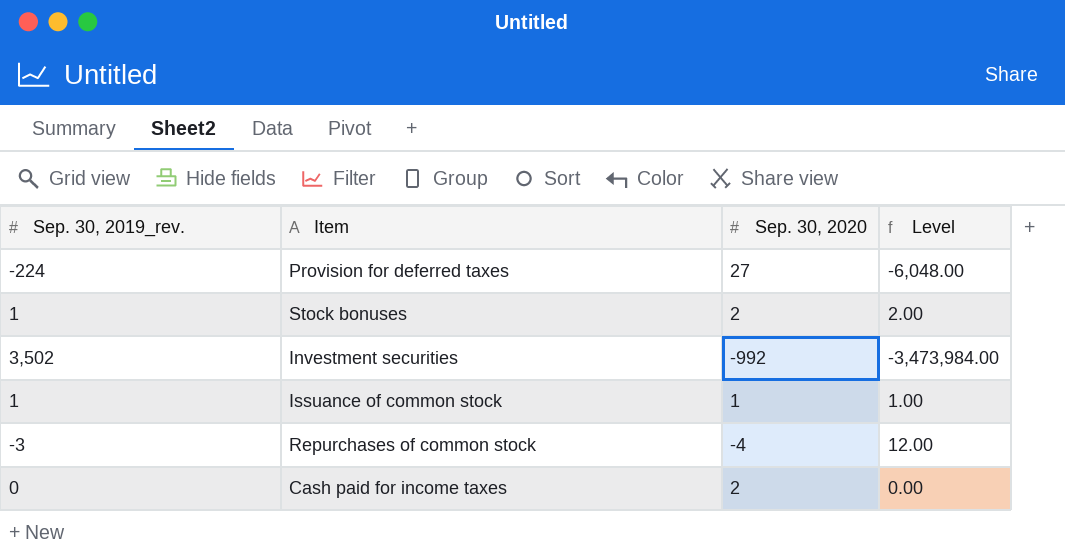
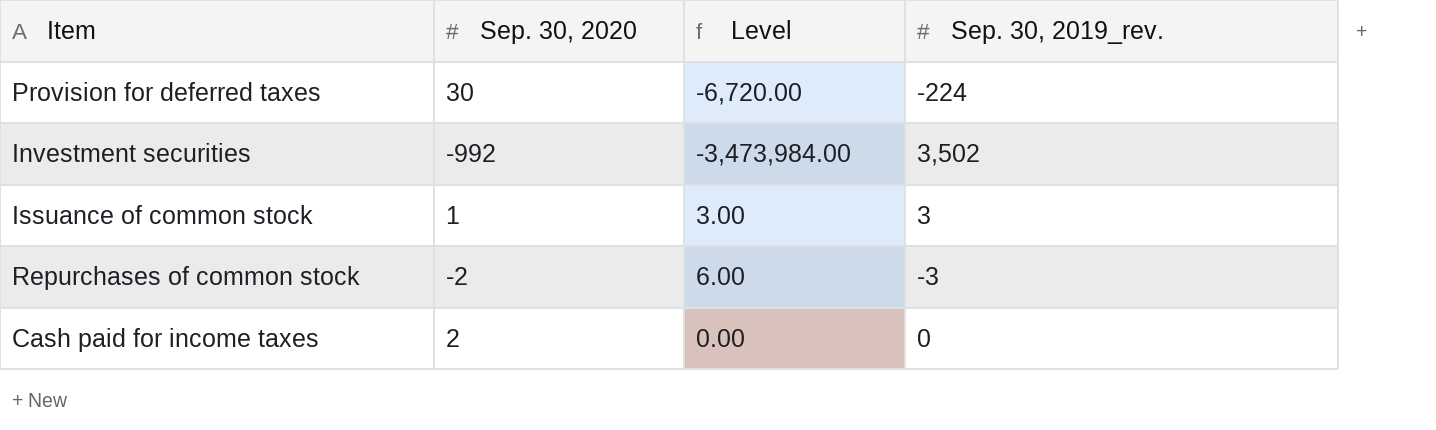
column Sep. 30, 2019_rev. | position: 1 -> 4
row Stock bonuses: 1 | 2 | 2.00 -> none
Provision for deferred taxes | Sep. 30, 2020: 27 -> 30
Provision for deferred taxes | Level: -6,048.00 -> -6,720.00
Issuance of common stock | Level: 1.00 -> 3.00
Issuance of common stock | Sep. 30, 2019_rev.: 1 -> 3
Repurchases of common stock | Sep. 30, 2020: -4 -> -2
Repurchases of common stock | Level: 12.00 -> 6.00

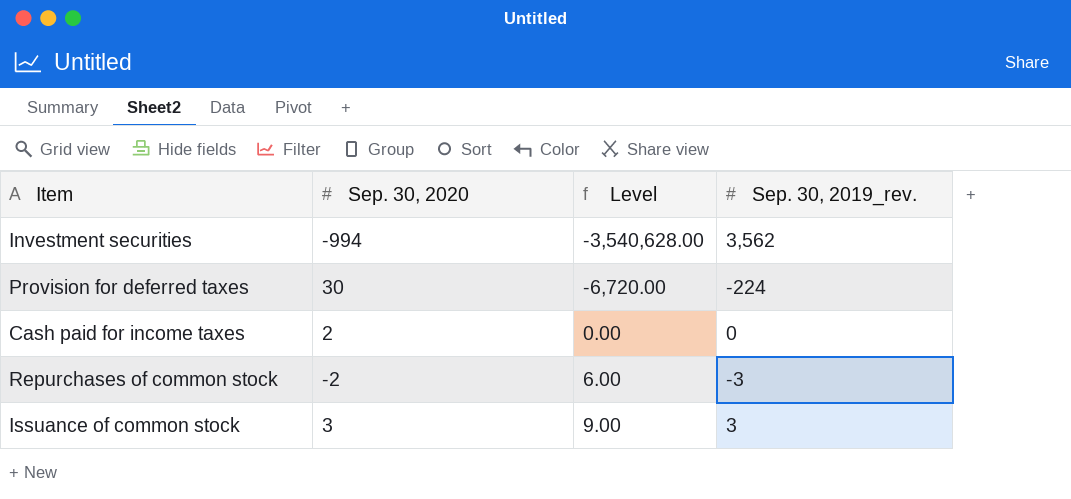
row order: none -> Level ascending
Investment securities | Sep. 30, 2020: -992 -> -994
Investment securities | Level: -3,473,984.00 -> -3,540,628.00
Investment securities | Sep. 30, 2019_rev.: 3,502 -> 3,562
Issuance of common stock | Sep. 30, 2020: 1 -> 3
Issuance of common stock | Level: 3.00 -> 9.00

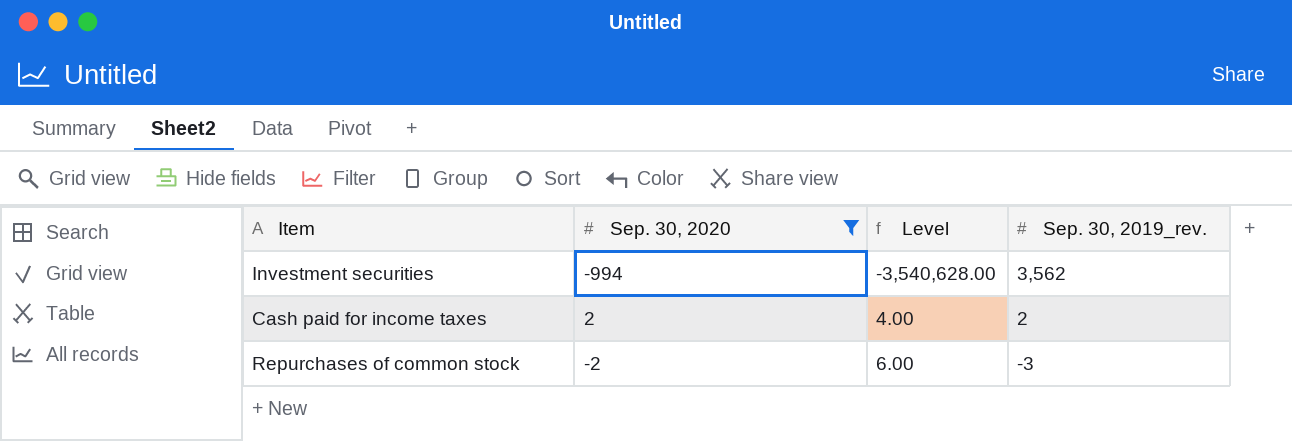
filter: none -> Sep. 30, 2020 <= 2
Cash paid for income taxes | Level: 0.00 -> 4.00
Cash paid for income taxes | Sep. 30, 2019_rev.: 0 -> 2

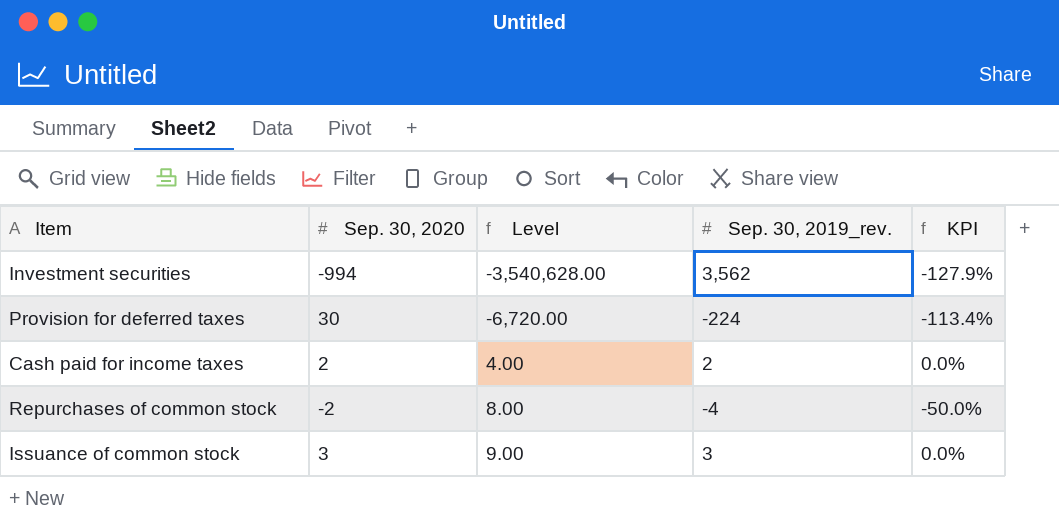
filter: Sep. 30, 2020 <= 2 -> none
column KPI | formula: none -> ([Sep. 30, 2020] - [Sep. 30, 2019_rev.]) / [Sep. 30, 2019_rev.]
Repurchases of common stock | Level: 6.00 -> 8.00
Repurchases of common stock | Sep. 30, 2019_rev.: -3 -> -4

